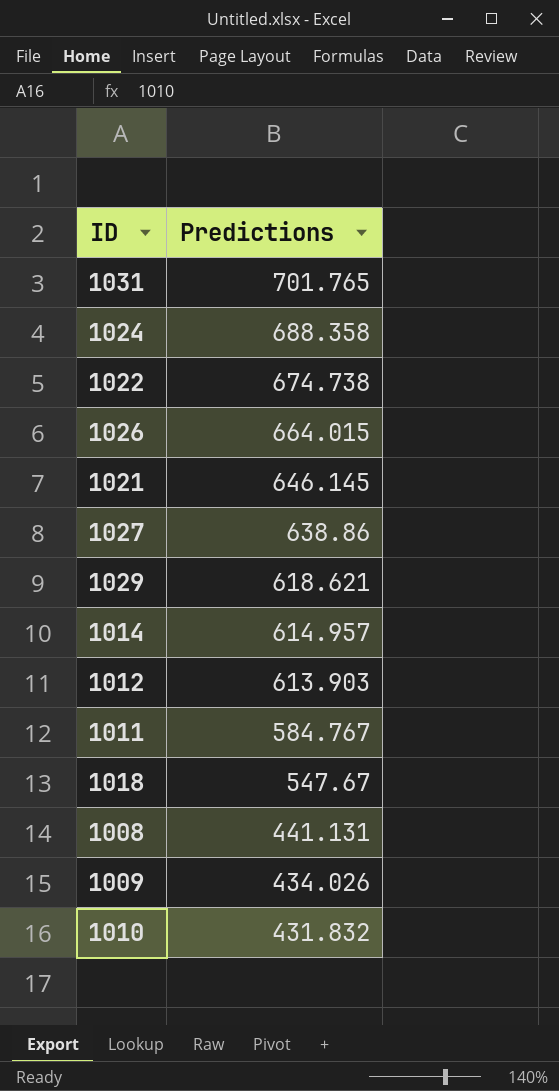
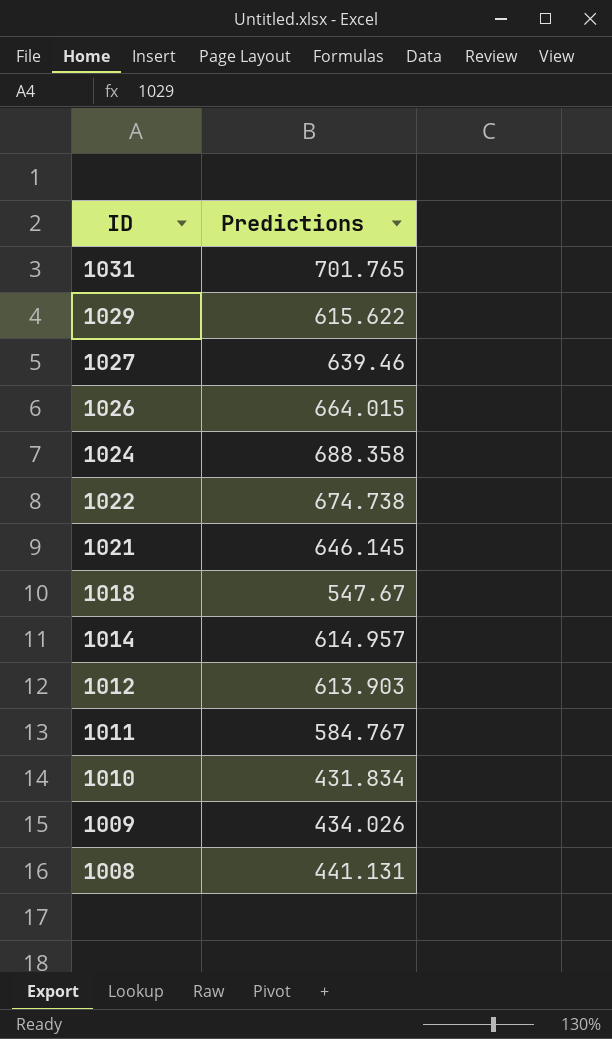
row order: Predictions descending -> ID descending
1029 | Predictions: 618.621 -> 615.622
1027 | Predictions: 638.86 -> 639.46
1010 | Predictions: 431.832 -> 431.834

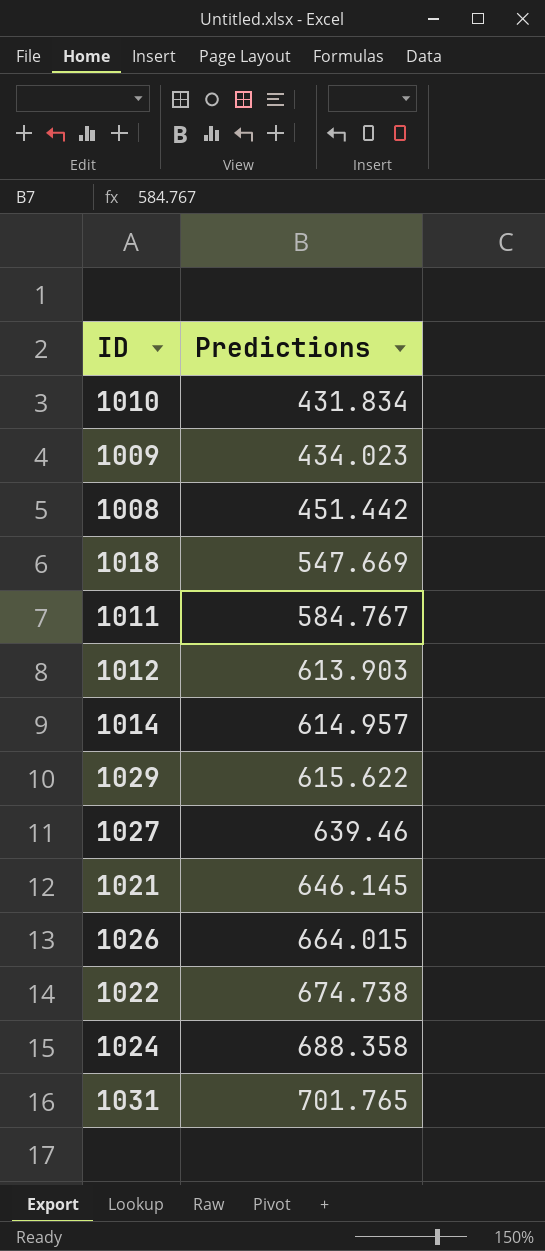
row order: ID descending -> Predictions ascending
1009 | Predictions: 434.026 -> 434.023
1008 | Predictions: 441.131 -> 451.442
1018 | Predictions: 547.67 -> 547.669

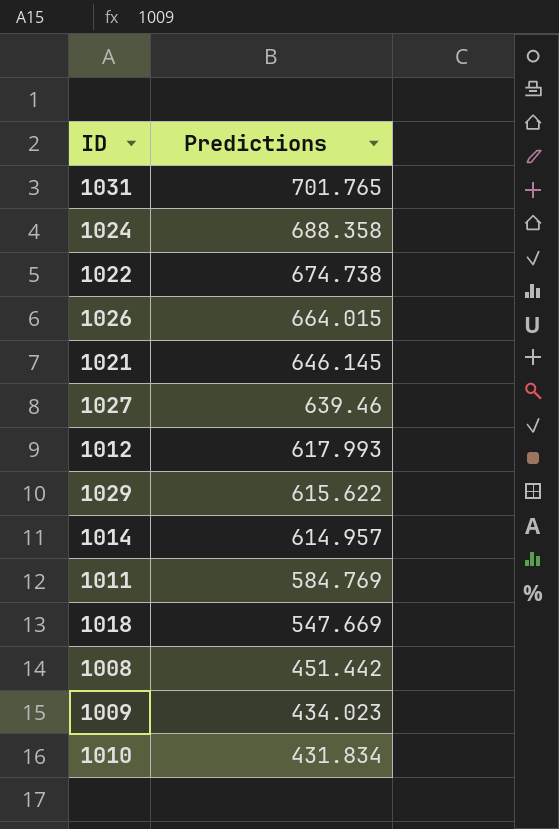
row order: Predictions ascending -> Predictions descending
1012 | Predictions: 613.903 -> 617.993
1011 | Predictions: 584.767 -> 584.769

